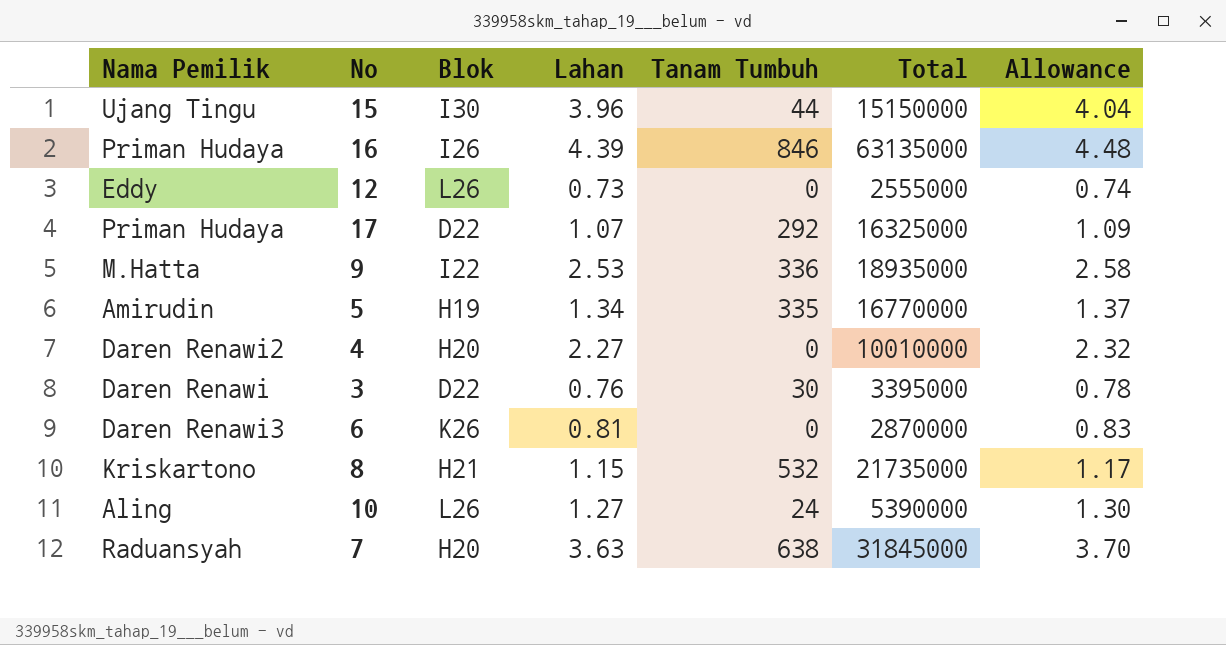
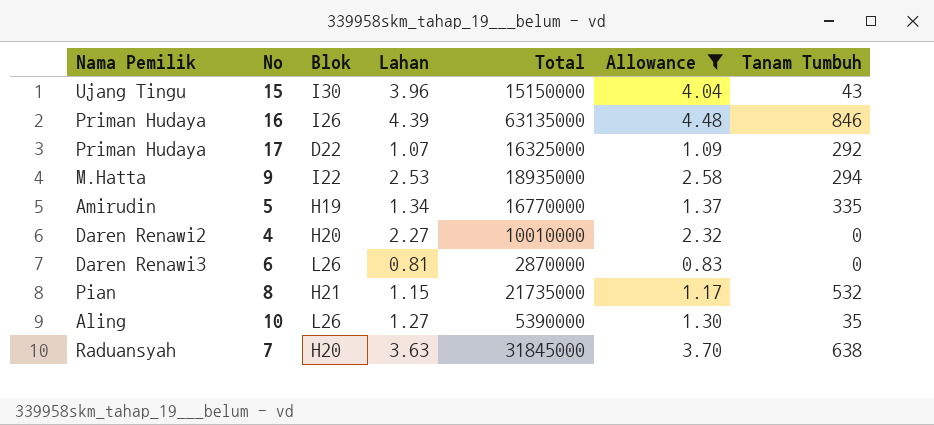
filter: none -> Allowance >= 0.83
column Tanam Tumbuh | position: 5 -> 7
15 | Tanam Tumbuh: 44 -> 43
9 | Tanam Tumbuh: 336 -> 294
6 | Blok: K26 -> L26
8 | Nama Pemilik: Kriskartono -> Pian
10 | Tanam Tumbuh: 24 -> 35

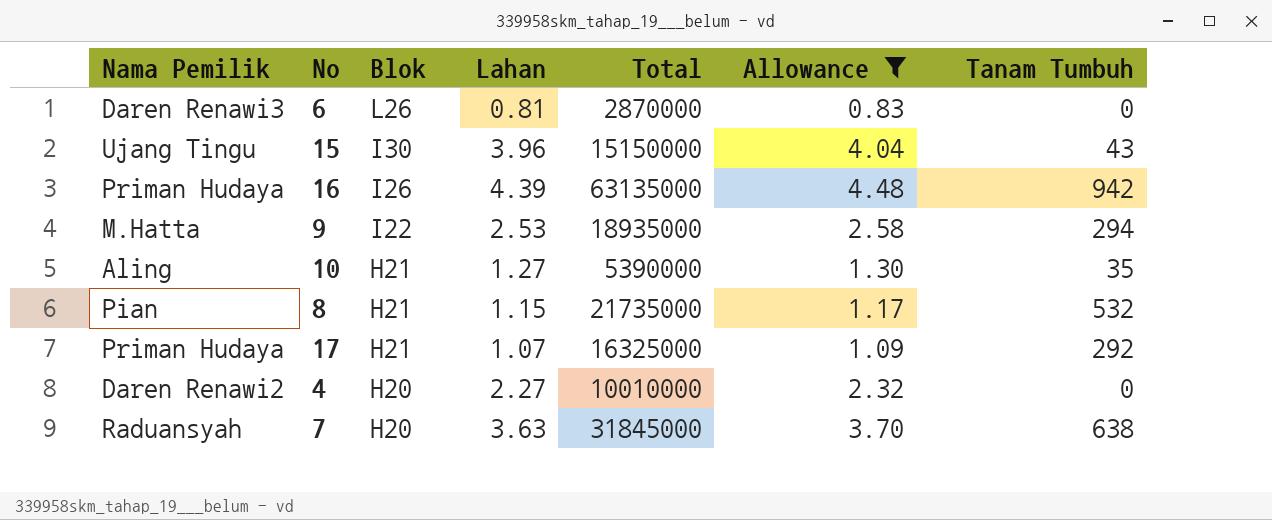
row order: none -> Blok descending
row 5: Amirudin | H19 | 1.34 | 16770000 | 1.37 | 335 -> none
16 | Tanam Tumbuh: 846 -> 942
10 | Blok: L26 -> H21
17 | Blok: D22 -> H21

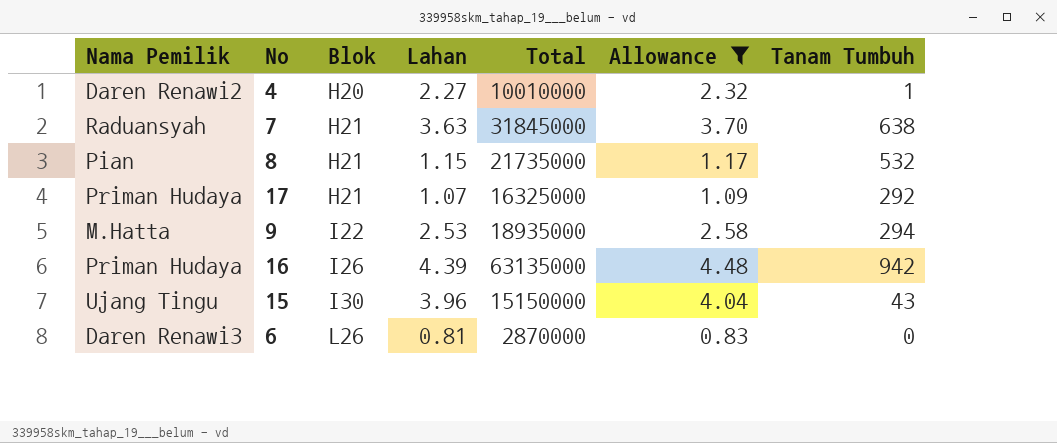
row order: Blok descending -> Blok ascending
row 10: Aling | H21 | 1.27 | 5390000 | 1.30 | 35 -> none
4 | Tanam Tumbuh: 0 -> 1
7 | Blok: H20 -> H21

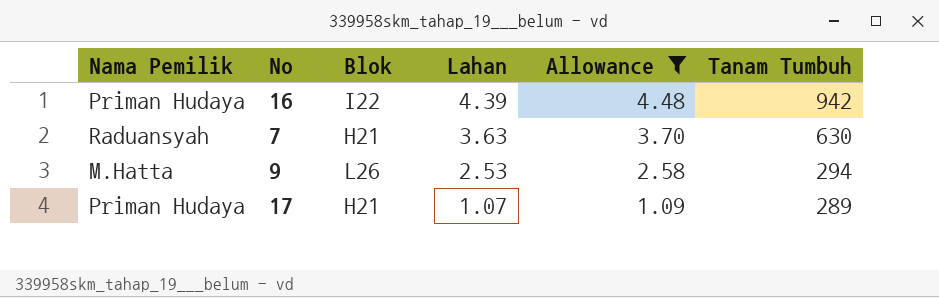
row order: Blok ascending -> Lahan descending
column Total | position: 5 -> none
row 4: Daren Renawi2 | H20 | 2.27 | 10010000 | 2.32 | 1 -> none
row 8: Pian | H21 | 1.15 | 21735000 | 1.17 | 532 -> none
row 15: Ujang Tingu | I30 | 3.96 | 15150000 | 4.04 | 43 -> none
row 6: Daren Renawi3 | L26 | 0.81 | 2870000 | 0.83 | 0 -> none
16 | Blok: I26 -> I22
7 | Tanam Tumbuh: 638 -> 630
9 | Blok: I22 -> L26
17 | Tanam Tumbuh: 292 -> 289

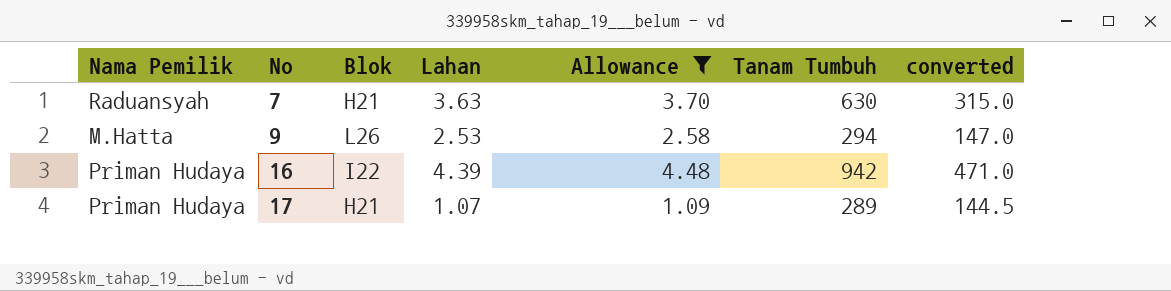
row order: Lahan descending -> No ascending
column converted | formula: none -> [Tanam Tumbuh] * 0.5

